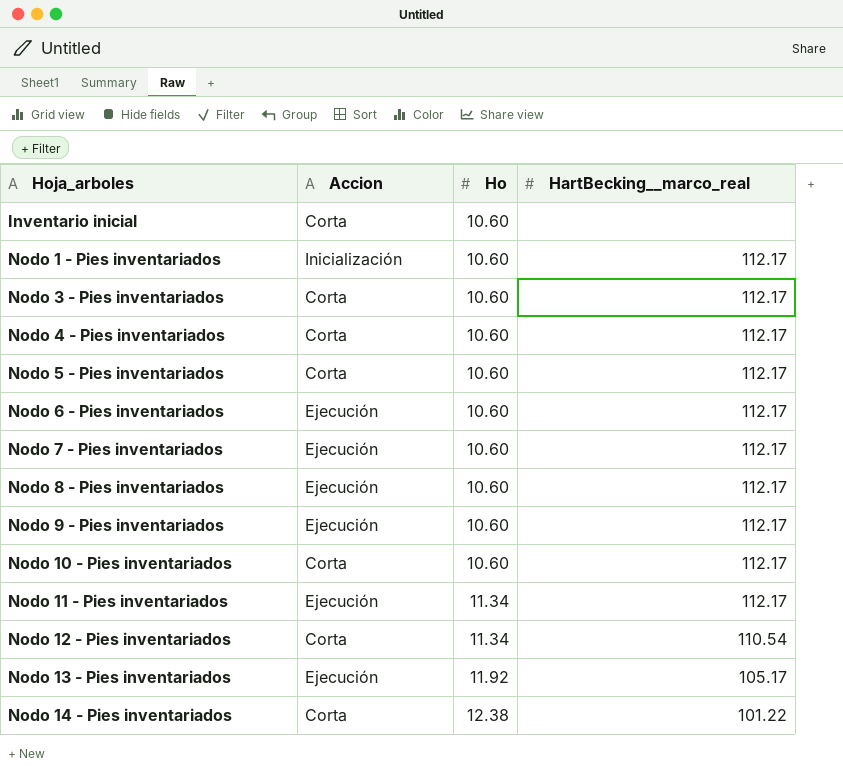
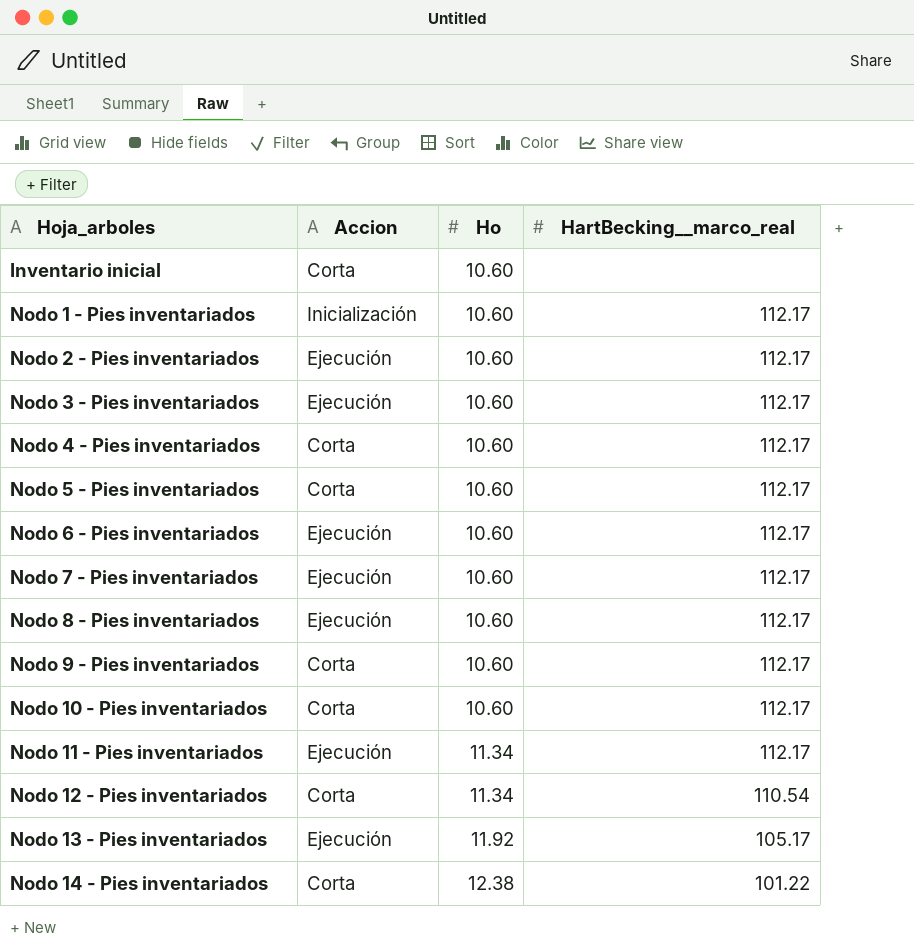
row Nodo 2 - Pies inventariados: none -> Ejecución | 10.60 | 112.17
Nodo 3 - Pies inventariados | Accion: Corta -> Ejecución
Nodo 9 - Pies inventariados | Accion: Ejecución -> Corta

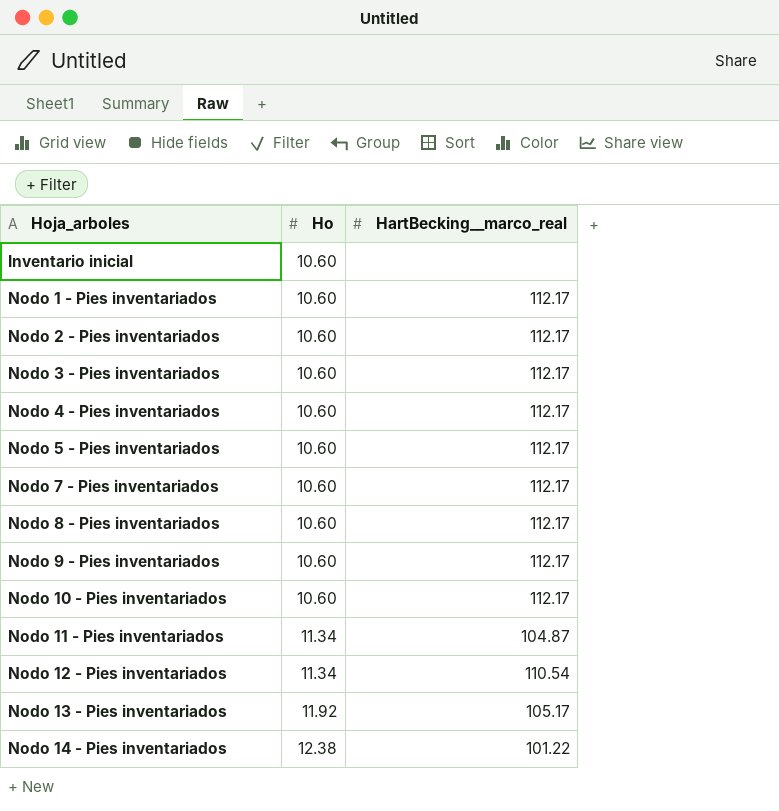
column Accion | position: 2 -> none
row Nodo 6 - Pies inventariados: Ejecución | 10.60 | 112.17 -> none
Nodo 11 - Pies inventariados | HartBecking__marco_real: 112.17 -> 104.87

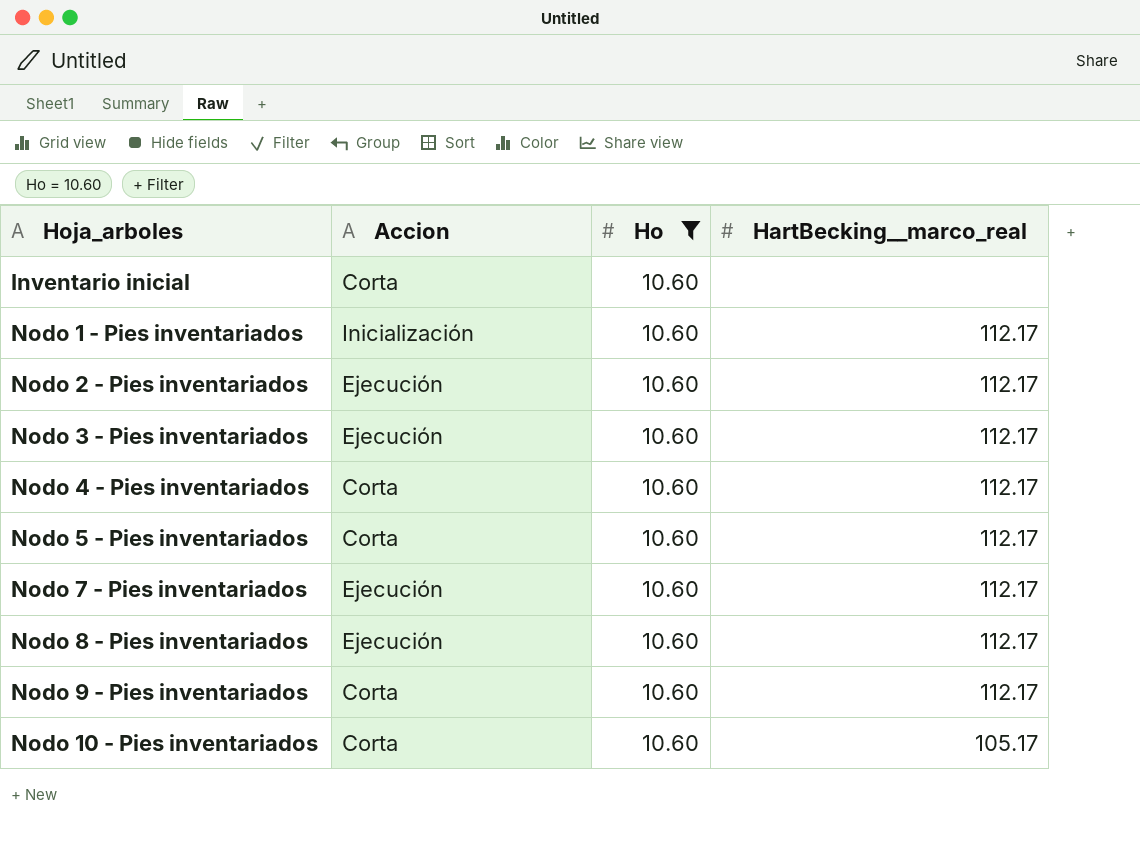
filter: none -> Ho = 10.60
column Accion | position: none -> 2
Nodo 10 - Pies inventariados | HartBecking__marco_real: 112.17 -> 105.17

